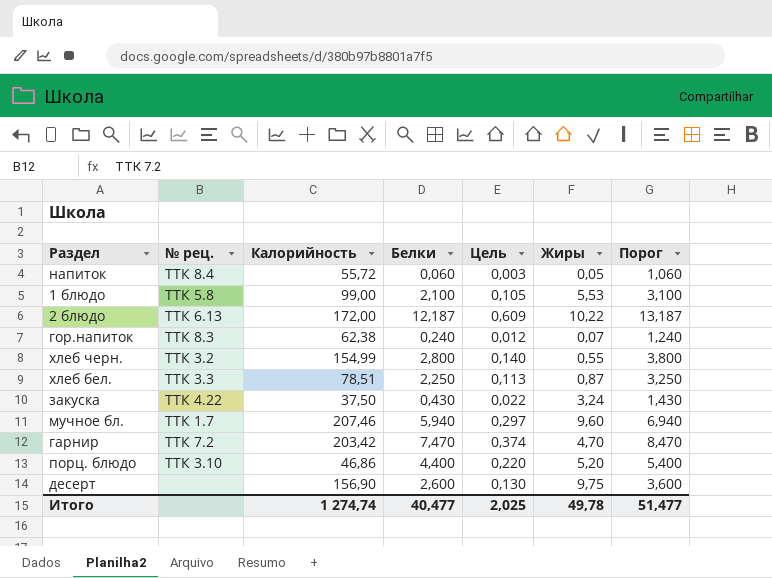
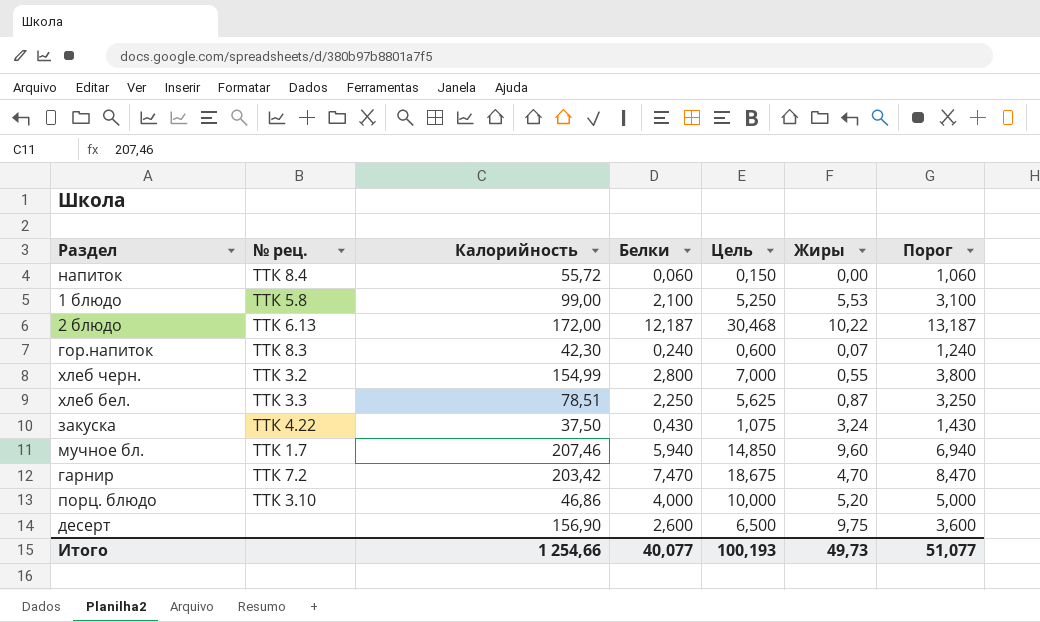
column Цель | formula: [Белки] * 0,05 -> [Белки] * 2,5
напиток | Жиры: 0,05 -> 0,00
гор.напиток | Калорийность: 62,38 -> 42,30
порц. блюдо | Белки: 4,400 -> 4,000
порц. блюдо | Порог: 5,400 -> 5,000
Итого | Калорийность: 1 274,74 -> 1 254,66
Итого | Белки: 40,477 -> 40,077
Итого | Цель: 2,025 -> 100,193
Итого | Жиры: 49,78 -> 49,73
Итого | Порог: 51,477 -> 51,077

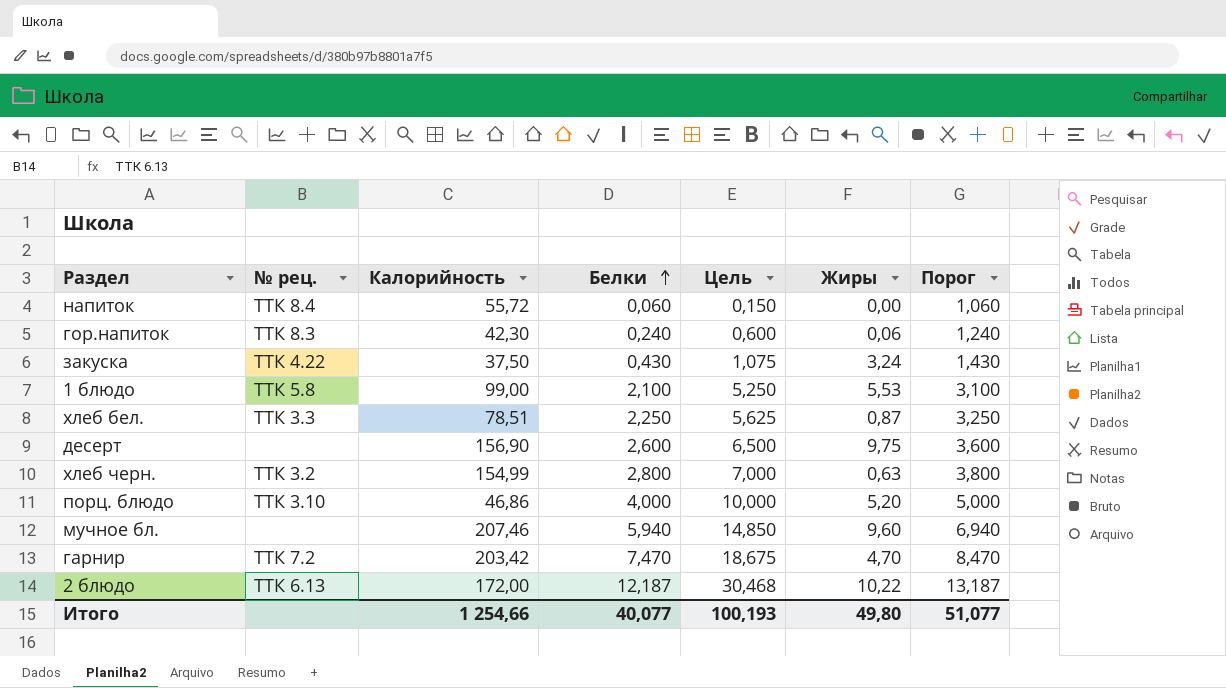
row order: none -> Белки ascending
гор.напиток | Жиры: 0,07 -> 0,06
хлеб черн. | Жиры: 0,55 -> 0,63
мучное бл. | № рец.: ТТК 1.7 -> none
Итого | Жиры: 49,73 -> 49,80

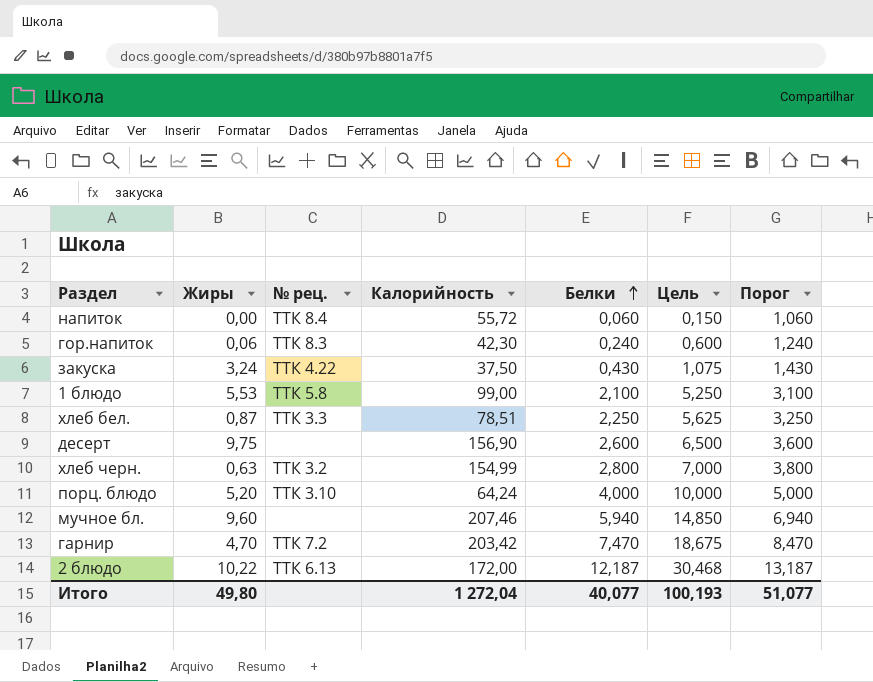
column Жиры | position: 6 -> 2
порц. блюдо | Калорийность: 46,86 -> 64,24
Итого | Калорийность: 1 254,66 -> 1 272,04

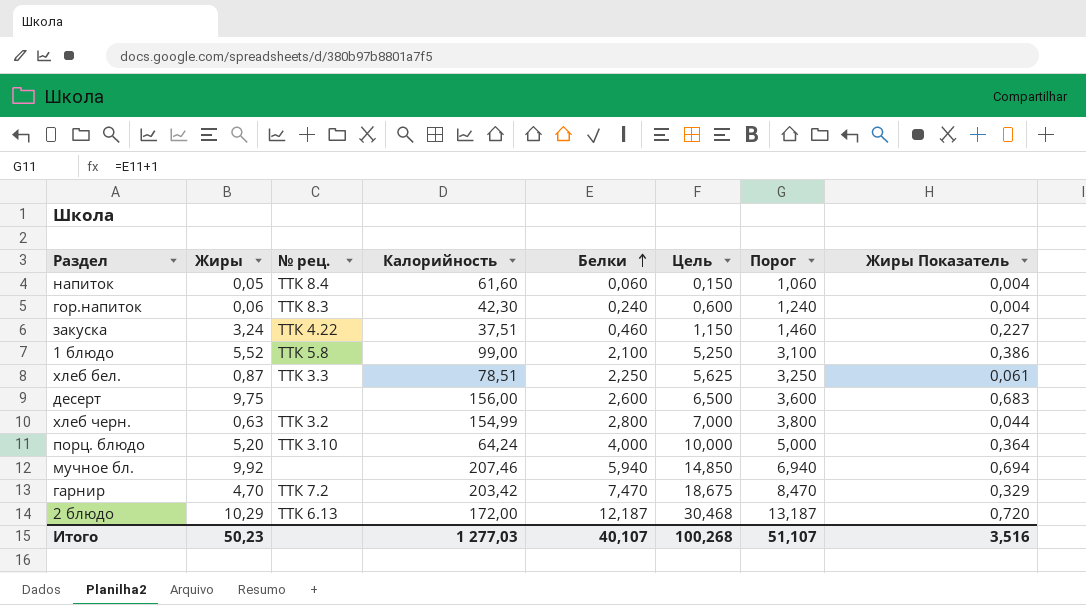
column Жиры Показатель | formula: none -> [Жиры] * 0,07
напиток | Жиры: 0,00 -> 0,05
напиток | Калорийность: 55,72 -> 61,60
закуска | Калорийность: 37,50 -> 37,51
закуска | Белки: 0,430 -> 0,460
закуска | Цель: 1,075 -> 1,150
закуска | Порог: 1,430 -> 1,460
1 блюдо | Жиры: 5,53 -> 5,52
десерт | Калорийность: 156,90 -> 156,00
мучное бл. | Жиры: 9,60 -> 9,92
2 блюдо | Жиры: 10,22 -> 10,29
Итого | Жиры: 49,80 -> 50,23
Итого | Калорийность: 1 272,04 -> 1 277,03
Итого | Белки: 40,077 -> 40,107
Итого | Цель: 100,193 -> 100,268
Итого | Порог: 51,077 -> 51,107

